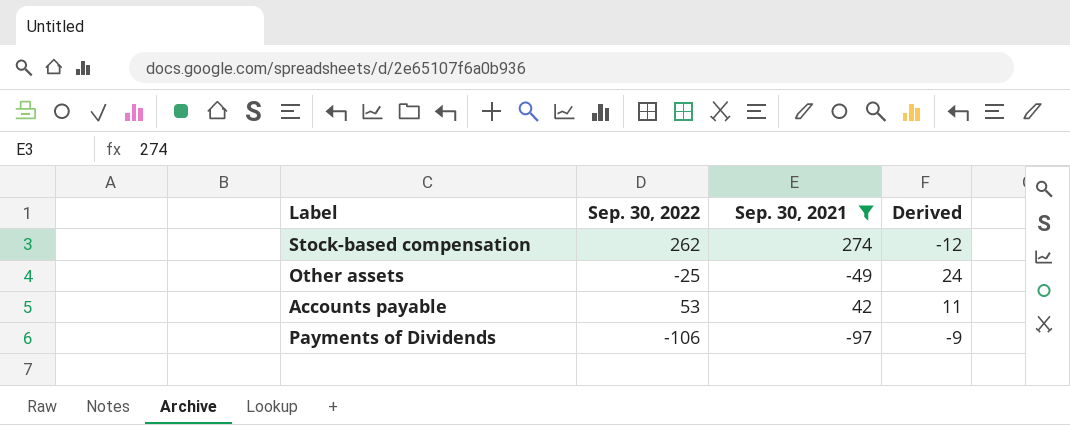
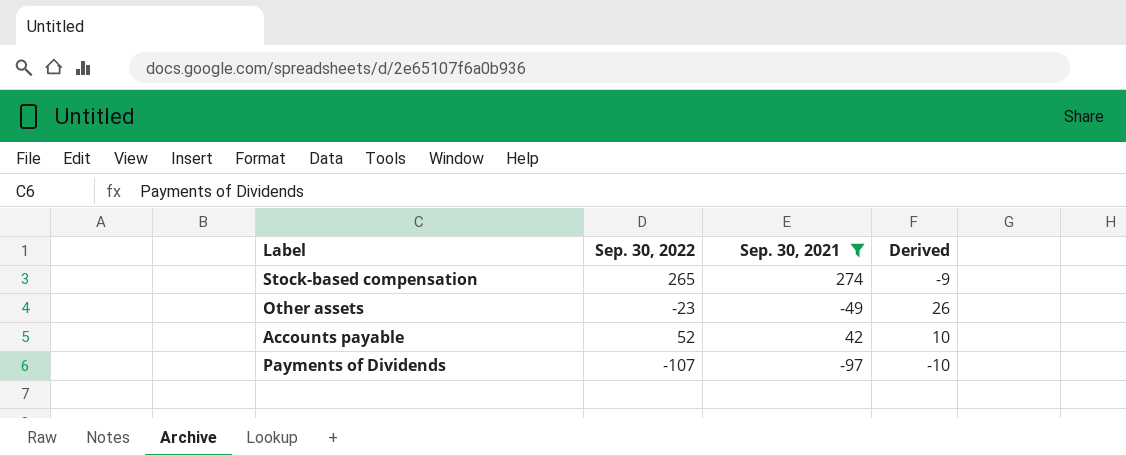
Stock-based compensation | Sep. 30, 2022: 262 -> 265
Stock-based compensation | Derived: -12 -> -9
Other assets | Sep. 30, 2022: -25 -> -23
Other assets | Derived: 24 -> 26
Accounts payable | Sep. 30, 2022: 53 -> 52
Accounts payable | Derived: 11 -> 10
Payments of Dividends | Sep. 30, 2022: -106 -> -107
Payments of Dividends | Derived: -9 -> -10

